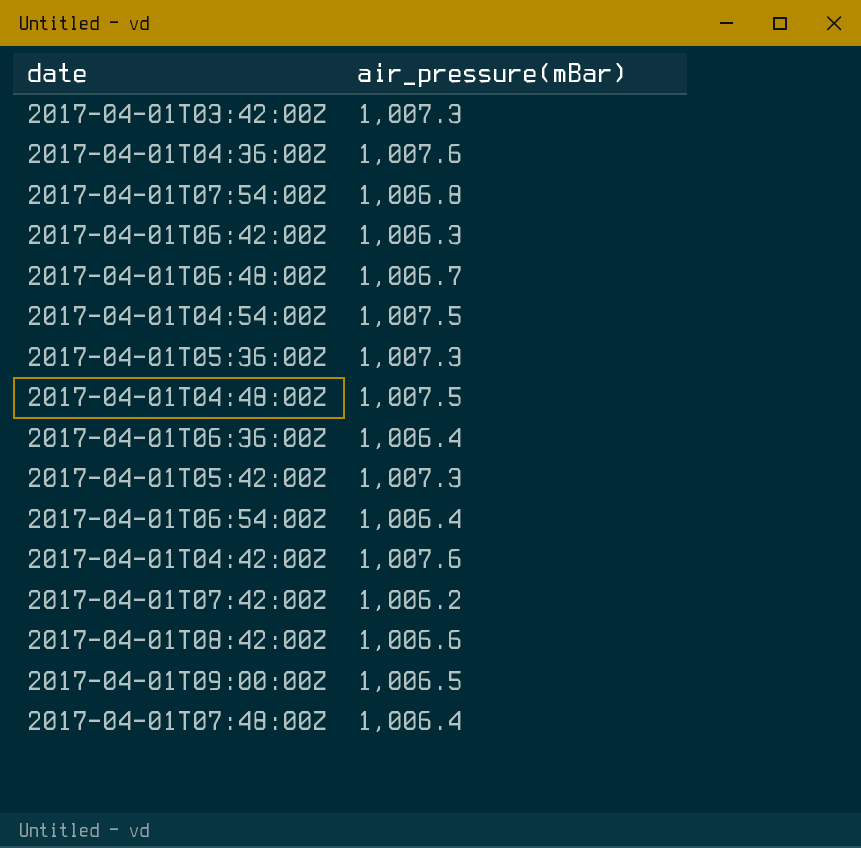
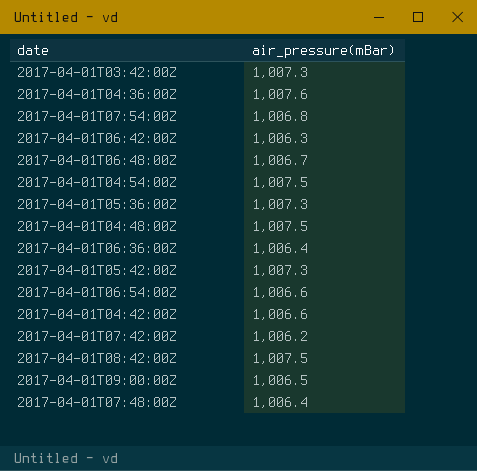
2017-04-01T06:54:00Z | air_pressure(mBar): 1,006.4 -> 1,006.6
2017-04-01T04:42:00Z | air_pressure(mBar): 1,007.6 -> 1,006.6
2017-04-01T08:42:00Z | air_pressure(mBar): 1,006.6 -> 1,007.5

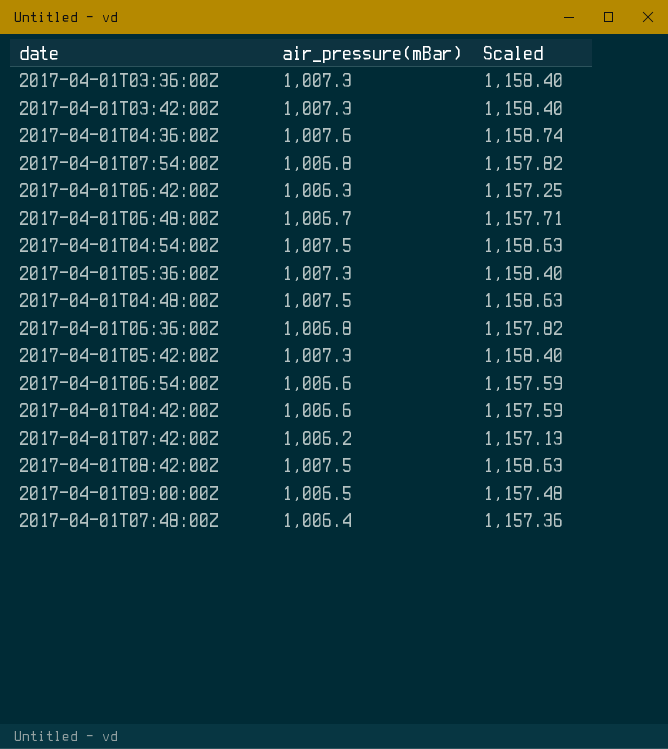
column Scaled | formula: none -> [air_pressure(mBar)] * 1.15
row 2017-04-01T03:36:00Z: none -> 1,007.3 | 1,158.40
2017-04-01T06:36:00Z | air_pressure(mBar): 1,006.4 -> 1,006.8

